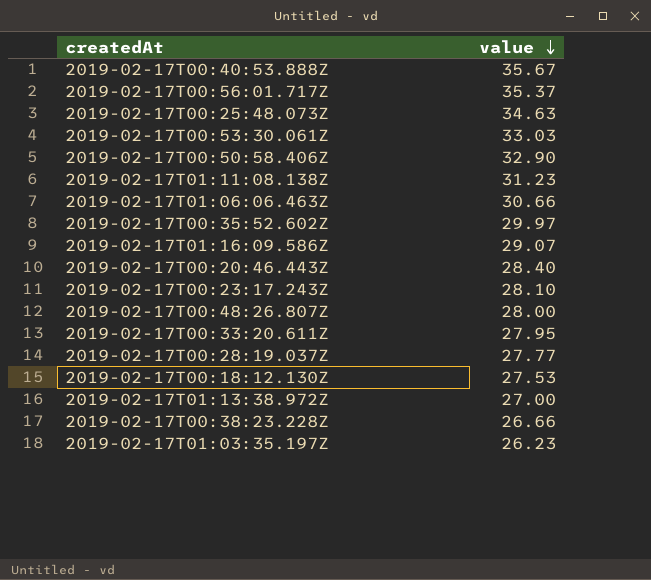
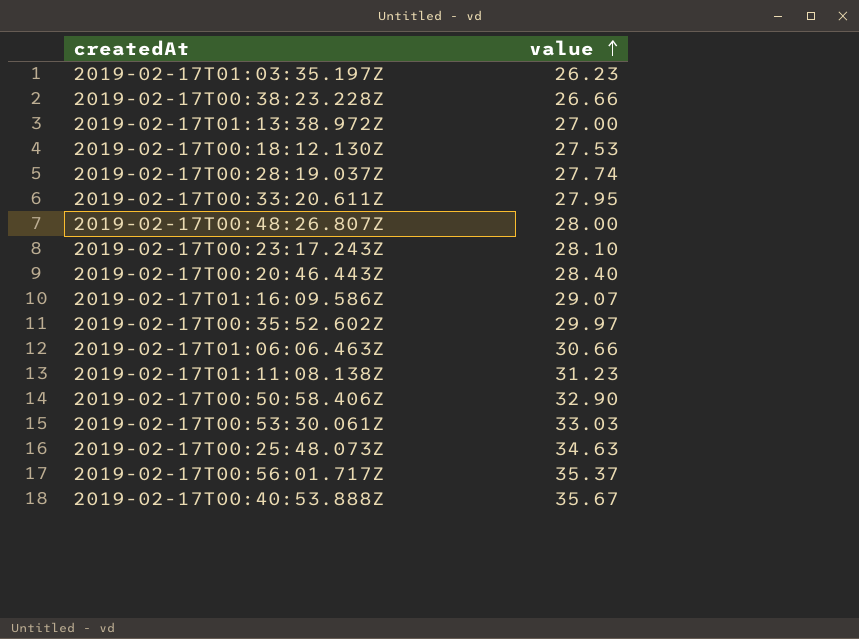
row order: value descending -> value ascending
2019-02-17T00:28:19.037Z | value: 27.77 -> 27.74

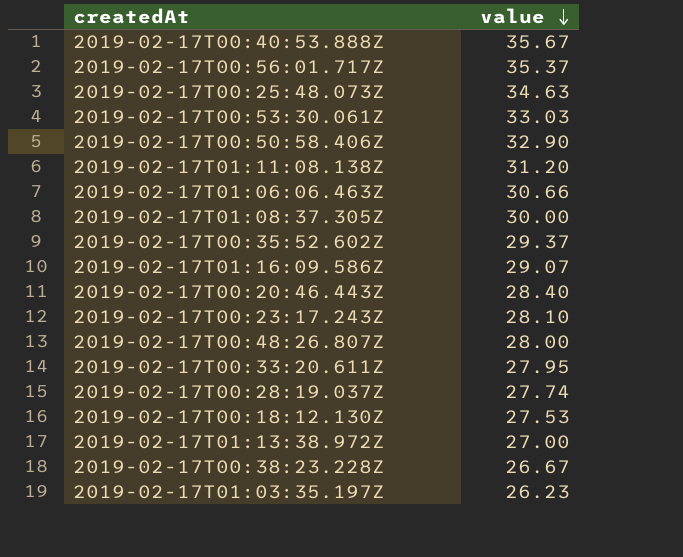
row order: value ascending -> value descending
2019-02-17T01:11:08.138Z | value: 31.23 -> 31.20
row 2019-02-17T01:08:37.305Z: none -> 30.00
2019-02-17T00:35:52.602Z | value: 29.97 -> 29.37
2019-02-17T00:38:23.228Z | value: 26.66 -> 26.67

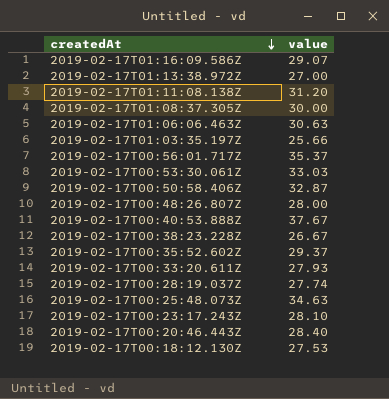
row order: value descending -> createdAt descending
2019-02-17T01:06:06.463Z | value: 30.66 -> 30.63
2019-02-17T01:03:35.197Z | value: 26.23 -> 25.66
2019-02-17T00:50:58.406Z | value: 32.90 -> 32.87
2019-02-17T00:40:53.888Z | value: 35.67 -> 37.67
2019-02-17T00:33:20.611Z | value: 27.95 -> 27.93

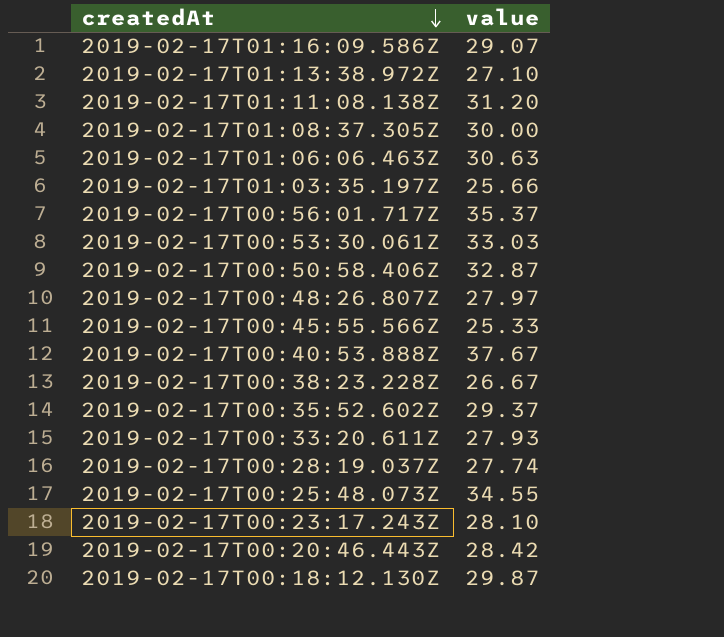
2019-02-17T01:13:38.972Z | value: 27.00 -> 27.10
2019-02-17T00:48:26.807Z | value: 28.00 -> 27.97
row 2019-02-17T00:45:55.566Z: none -> 25.33
2019-02-17T00:25:48.073Z | value: 34.63 -> 34.55
2019-02-17T00:20:46.443Z | value: 28.40 -> 28.42
2019-02-17T00:18:12.130Z | value: 27.53 -> 29.87

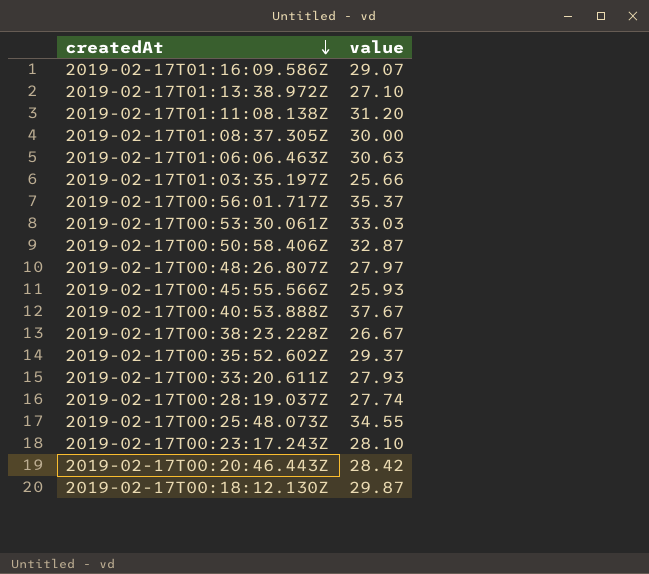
2019-02-17T00:45:55.566Z | value: 25.33 -> 25.93

